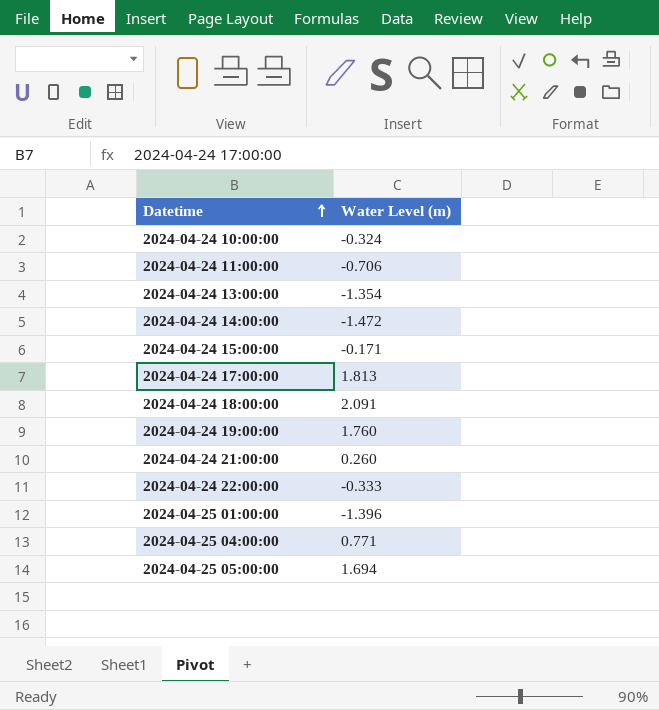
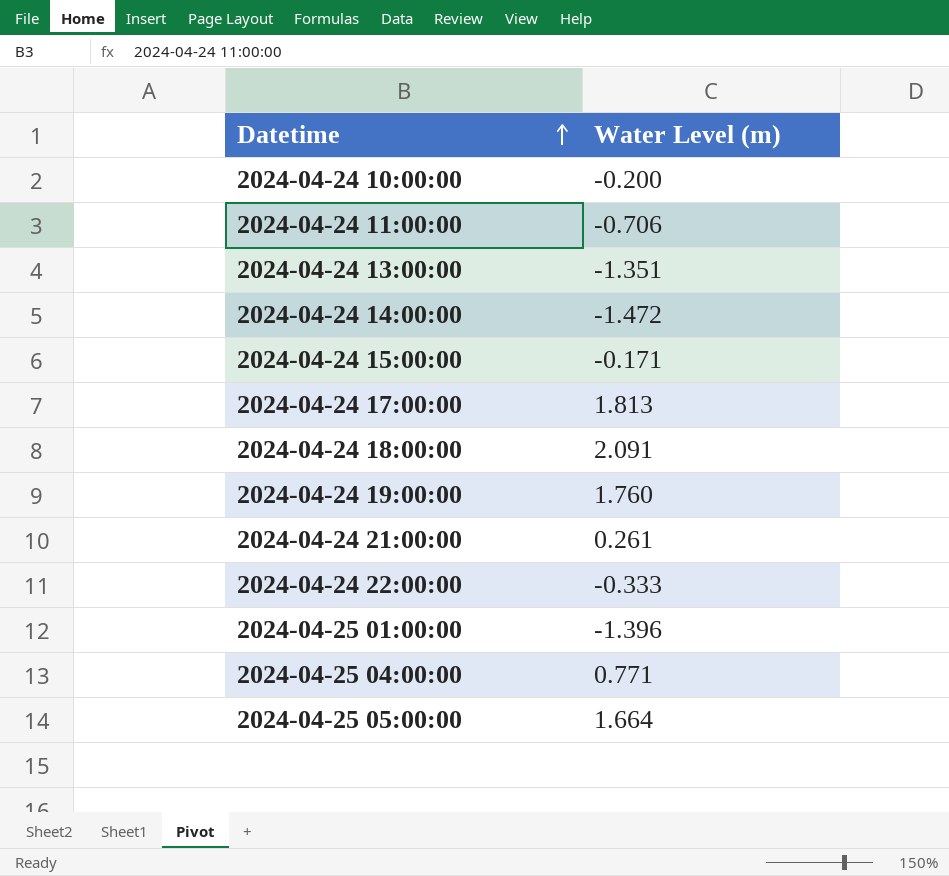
2024-04-24 10:00:00 | Water Level (m): -0.324 -> -0.200
2024-04-24 13:00:00 | Water Level (m): -1.354 -> -1.351
2024-04-24 21:00:00 | Water Level (m): 0.260 -> 0.261
2024-04-25 05:00:00 | Water Level (m): 1.694 -> 1.664

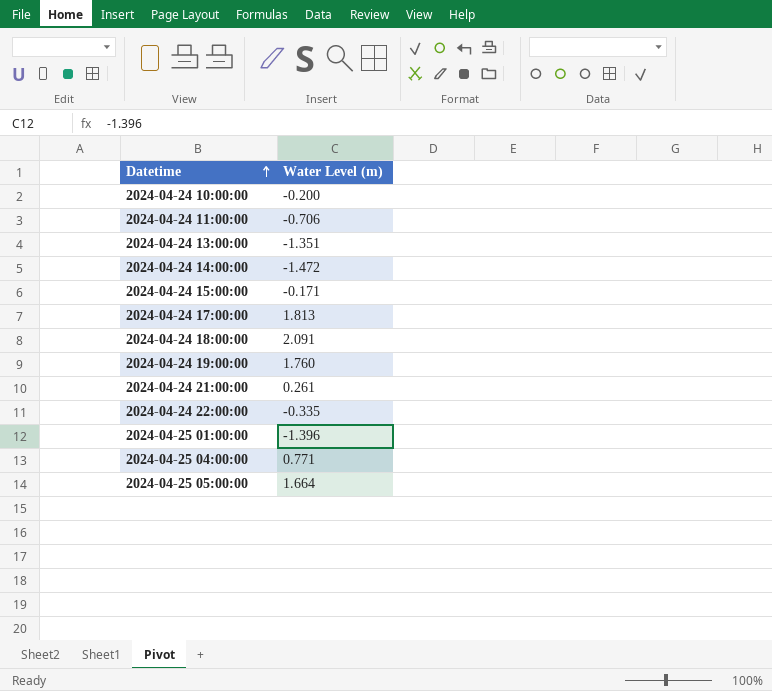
2024-04-24 22:00:00 | Water Level (m): -0.333 -> -0.335

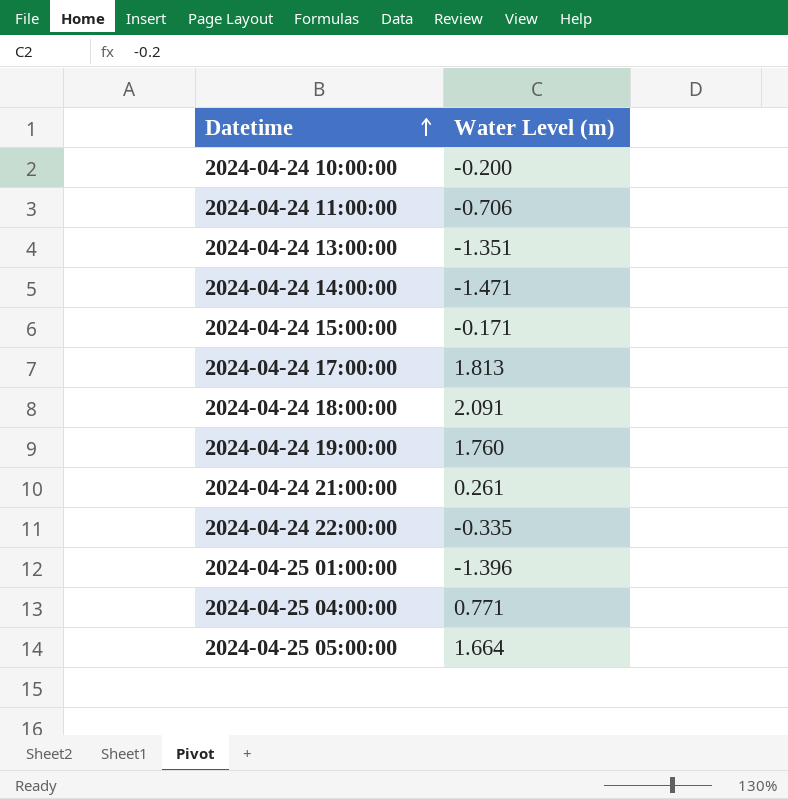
2024-04-24 14:00:00 | Water Level (m): -1.472 -> -1.471

